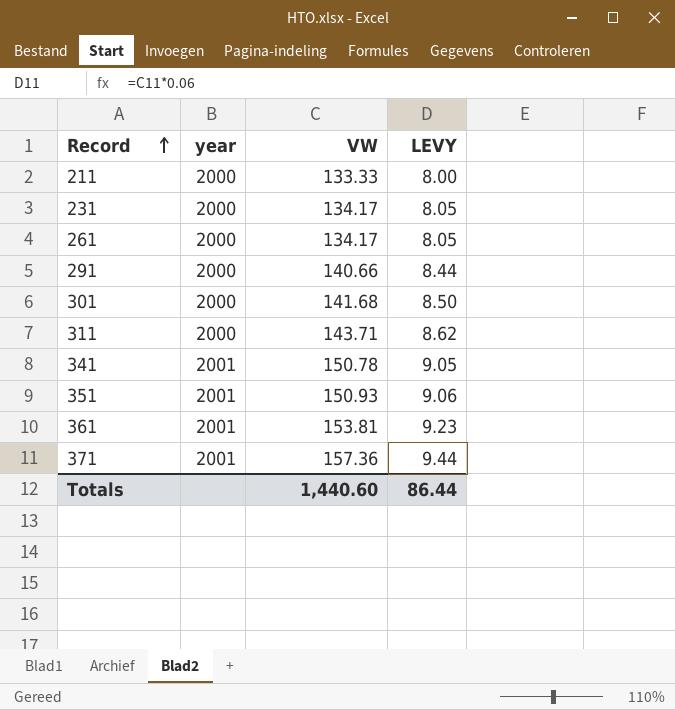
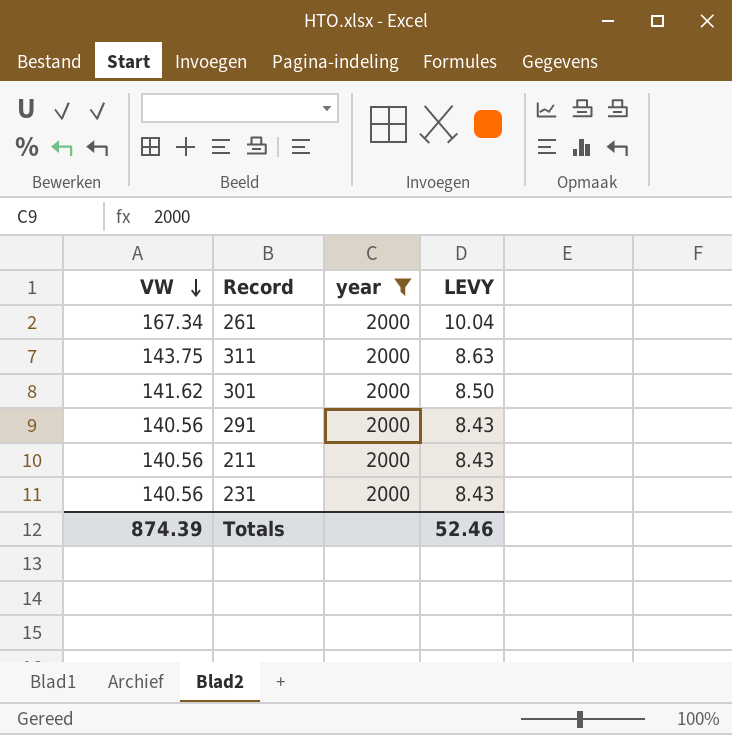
filter: none -> year = 2000
row order: Record ascending -> VW descending
column VW | position: 3 -> 1
261 | VW: 134.17 -> 167.34
261 | LEVY: 8.05 -> 10.04
311 | VW: 143.71 -> 143.75
311 | LEVY: 8.62 -> 8.63
301 | VW: 141.68 -> 141.62
291 | VW: 140.66 -> 140.56
291 | LEVY: 8.44 -> 8.43
211 | VW: 133.33 -> 140.56
211 | LEVY: 8.00 -> 8.43
231 | VW: 134.17 -> 140.56
231 | LEVY: 8.05 -> 8.43
Totals | VW: 1,440.60 -> 874.39
Totals | LEVY: 86.44 -> 52.46

